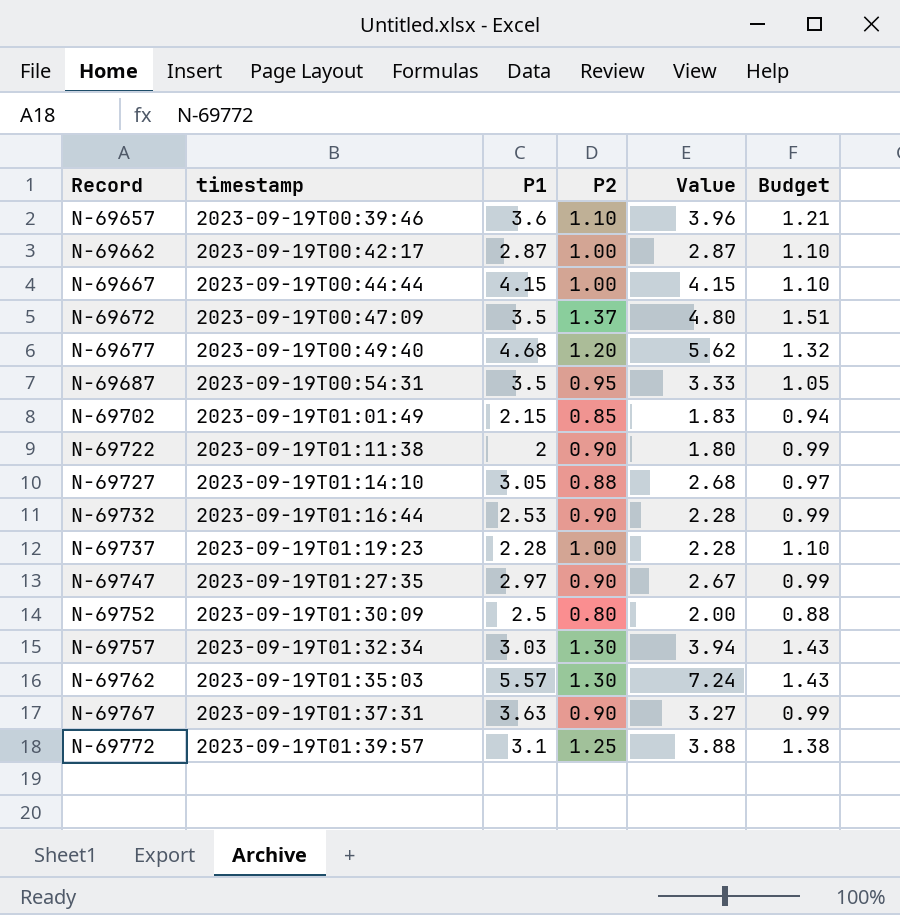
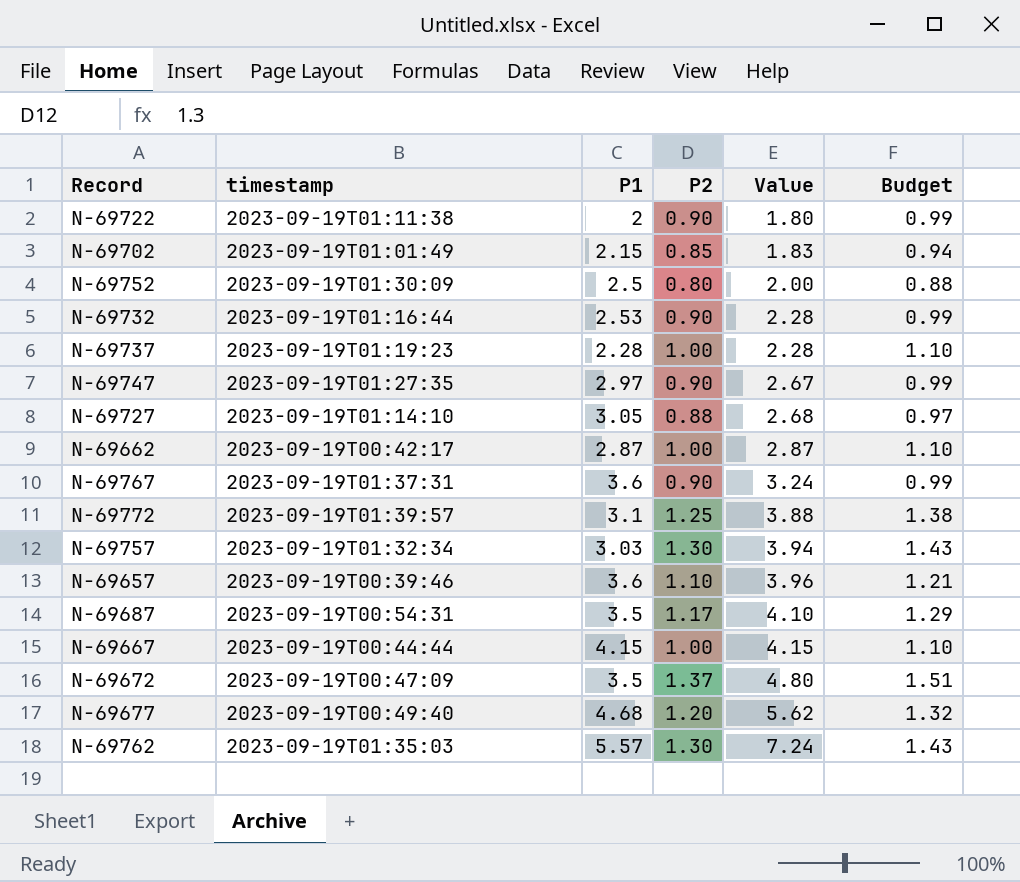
row order: Record ascending -> Value ascending
N-69767 | P1: 3.63 -> 3.6
N-69767 | Value: 3.27 -> 3.24
N-69687 | P2: 0.95 -> 1.17
N-69687 | Value: 3.33 -> 4.10
N-69687 | Budget: 1.05 -> 1.29

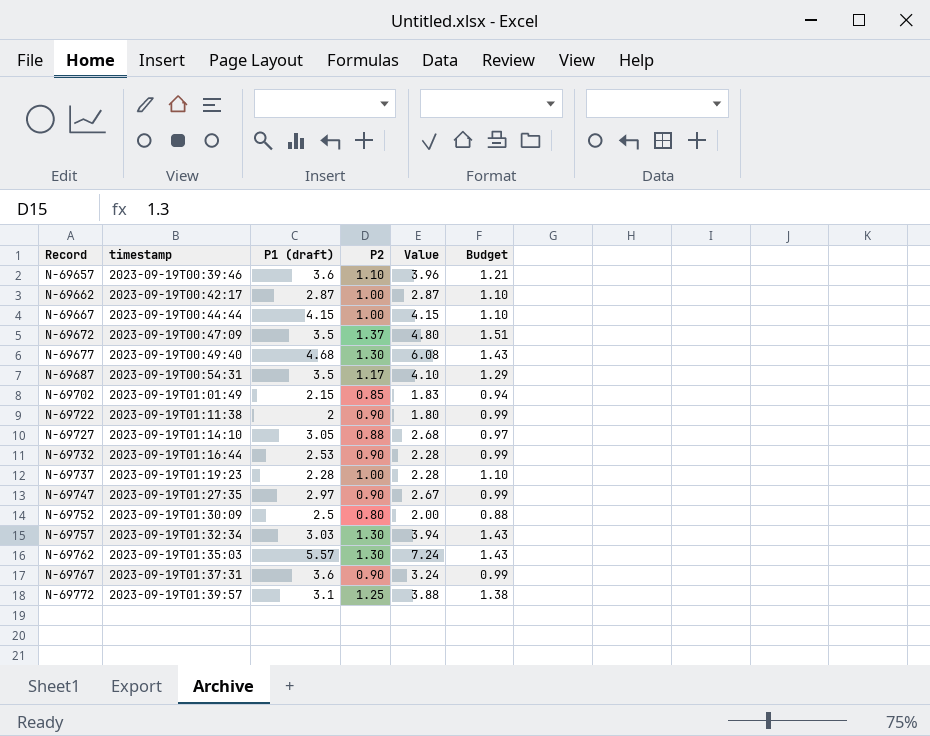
row order: Value ascending -> Record ascending
column name: P1 -> P1 (draft)
N-69677 | P2: 1.20 -> 1.30
N-69677 | Value: 5.62 -> 6.08
N-69677 | Budget: 1.32 -> 1.43

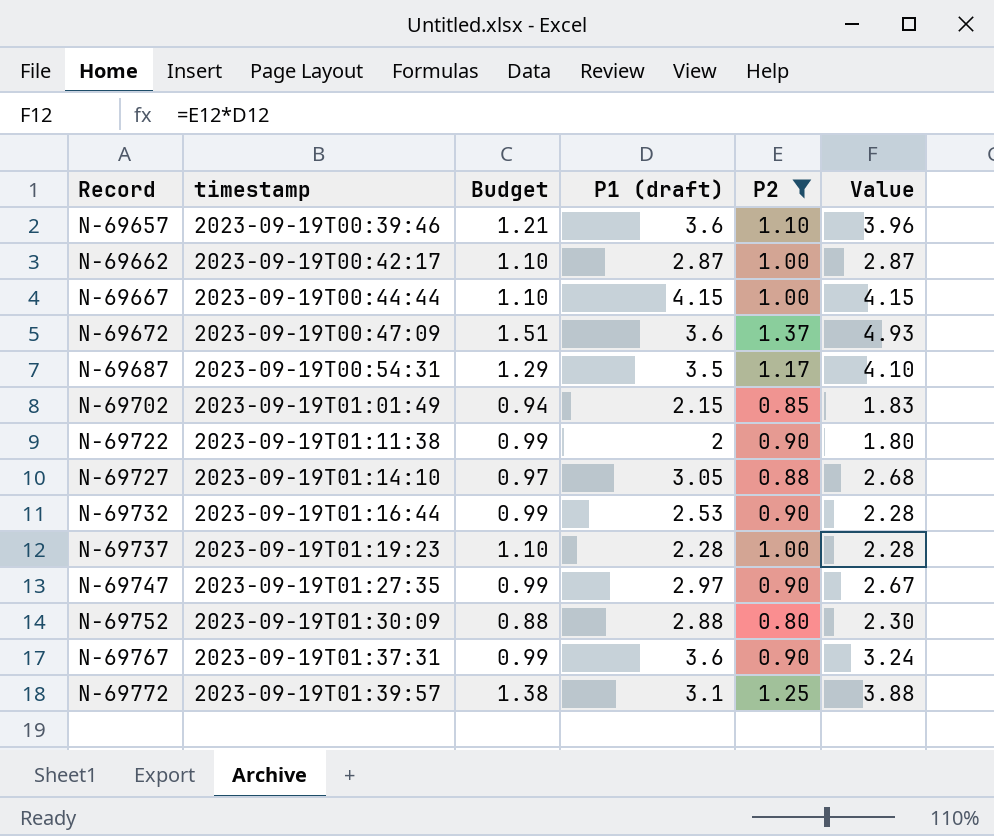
filter: none -> P2 != 1.30
column Budget | position: 6 -> 3
N-69672 | P1 (draft): 3.5 -> 3.6
N-69672 | Value: 4.80 -> 4.93
N-69752 | P1 (draft): 2.5 -> 2.88
N-69752 | Value: 2.00 -> 2.30

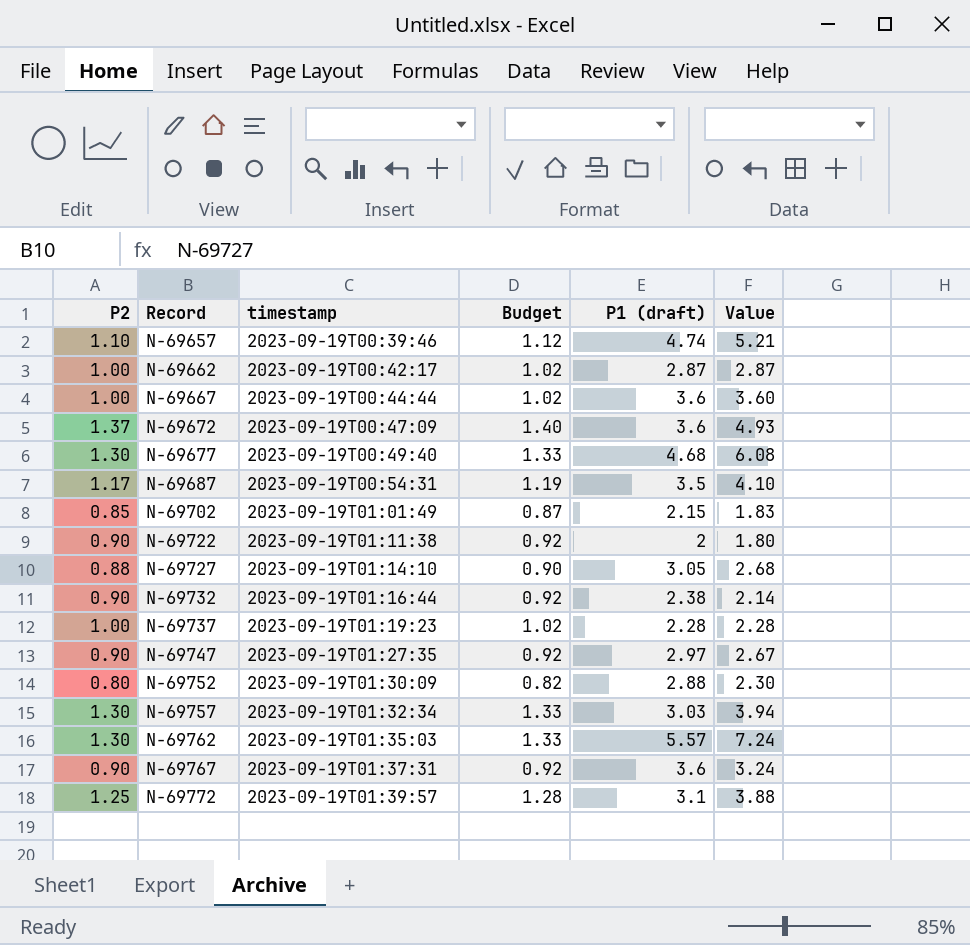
filter: P2 != 1.30 -> none
column P2 | position: 5 -> 1
column Budget | formula: [P2] * 1.1 -> [P2] * 1.02
N-69657 | P1 (draft): 3.6 -> 4.74
N-69657 | Value: 3.96 -> 5.21
N-69667 | P1 (draft): 4.15 -> 3.6
N-69667 | Value: 4.15 -> 3.60
N-69732 | P1 (draft): 2.53 -> 2.38
N-69732 | Value: 2.28 -> 2.14

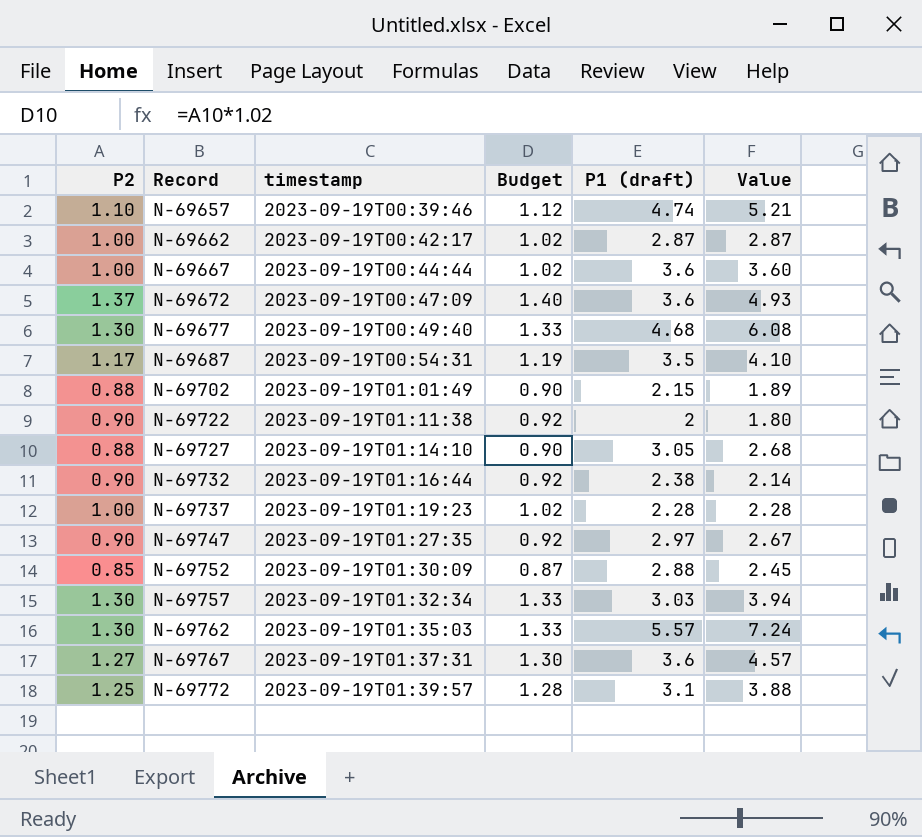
N-69702 | P2: 0.85 -> 0.88
N-69702 | Budget: 0.87 -> 0.90
N-69702 | Value: 1.83 -> 1.89
N-69752 | P2: 0.80 -> 0.85
N-69752 | Budget: 0.82 -> 0.87
N-69752 | Value: 2.30 -> 2.45
N-69767 | P2: 0.90 -> 1.27
N-69767 | Budget: 0.92 -> 1.30
N-69767 | Value: 3.24 -> 4.57

